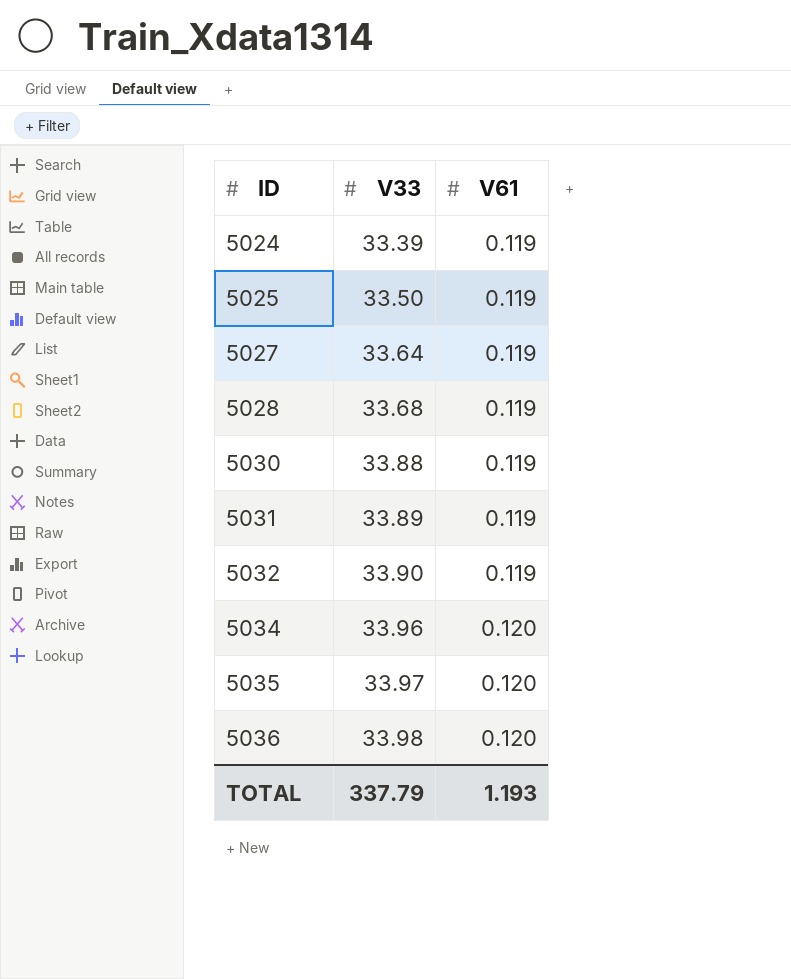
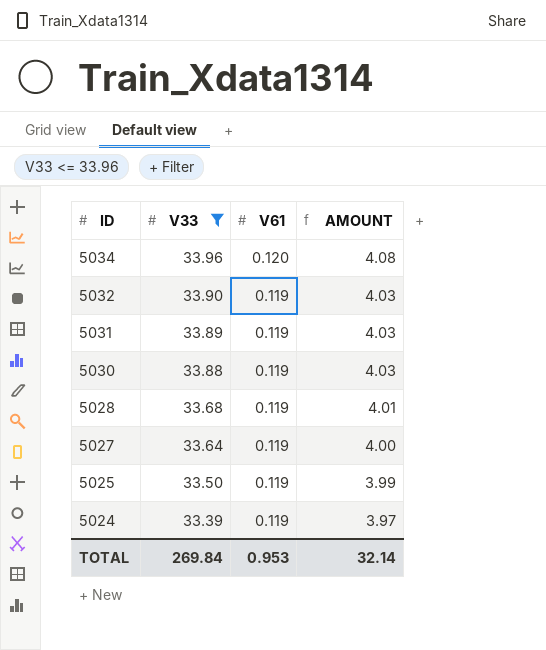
filter: none -> V33 <= 33.96
row order: ID ascending -> ID descending
column AMOUNT | formula: none -> [V33] * [V61]
TOTAL | V33: 337.79 -> 269.84
TOTAL | V61: 1.193 -> 0.953

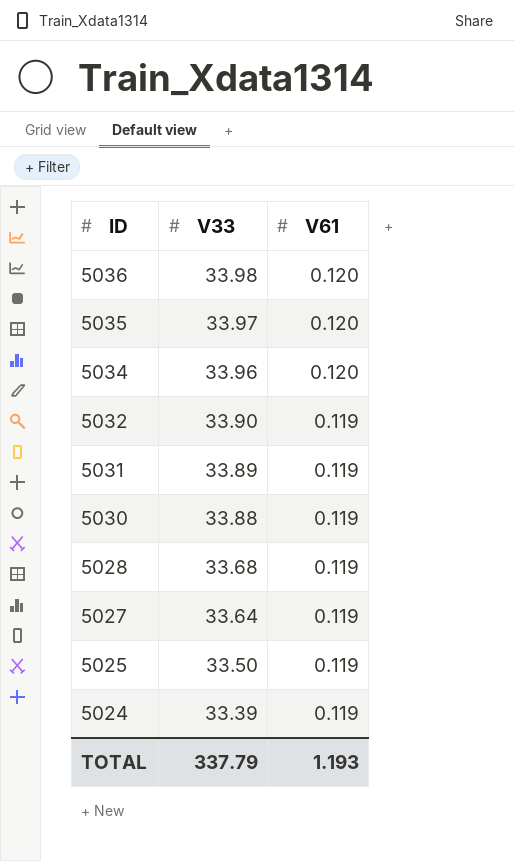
filter: V33 <= 33.96 -> none
column AMOUNT | formula: [V33] * [V61] -> none
TOTAL | V33: 269.84 -> 337.79
TOTAL | V61: 0.953 -> 1.193

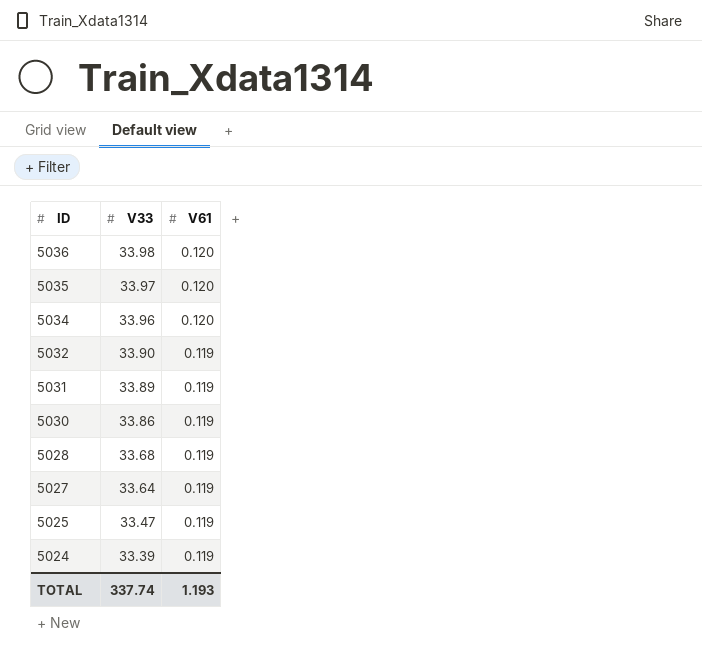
5030 | V33: 33.88 -> 33.86
5025 | V33: 33.50 -> 33.47
TOTAL | V33: 337.79 -> 337.74

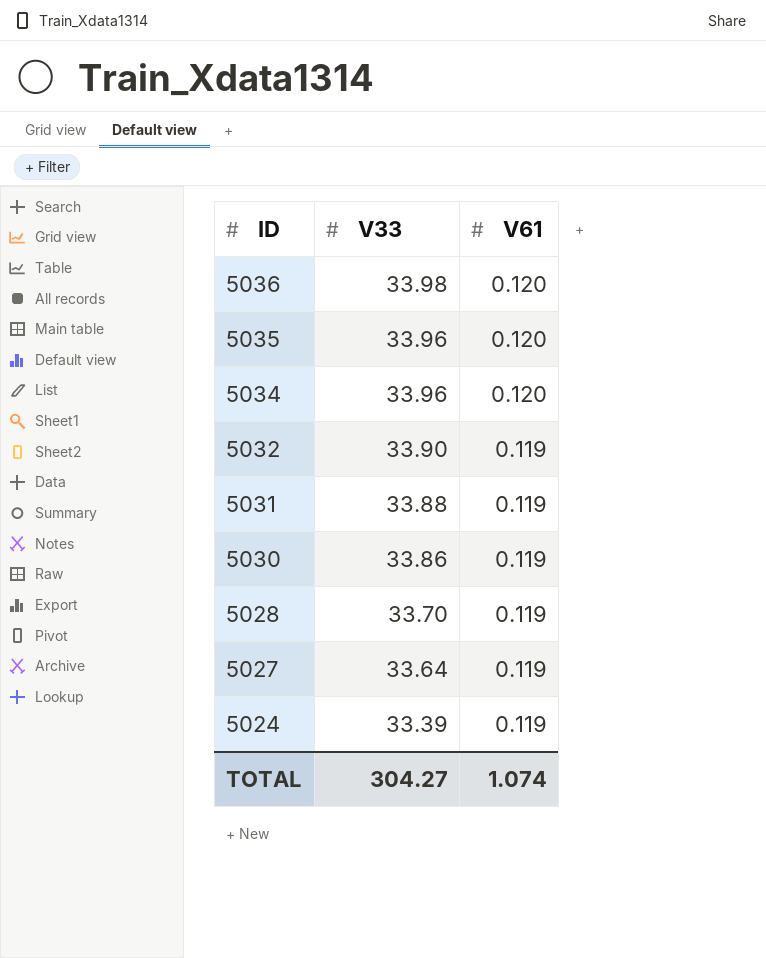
row 5025: 33.47 | 0.119 -> none
5035 | V33: 33.97 -> 33.96
5031 | V33: 33.89 -> 33.88
5028 | V33: 33.68 -> 33.70
TOTAL | V33: 337.74 -> 304.27
TOTAL | V61: 1.193 -> 1.074

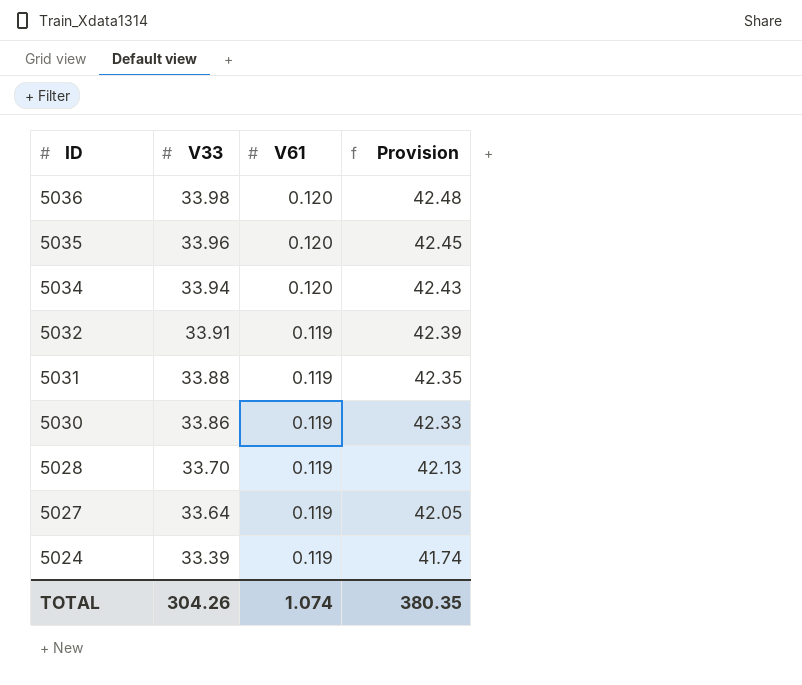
column Provision | formula: none -> [V33] * 1.25
5034 | V33: 33.96 -> 33.94
5032 | V33: 33.90 -> 33.91
TOTAL | V33: 304.27 -> 304.26

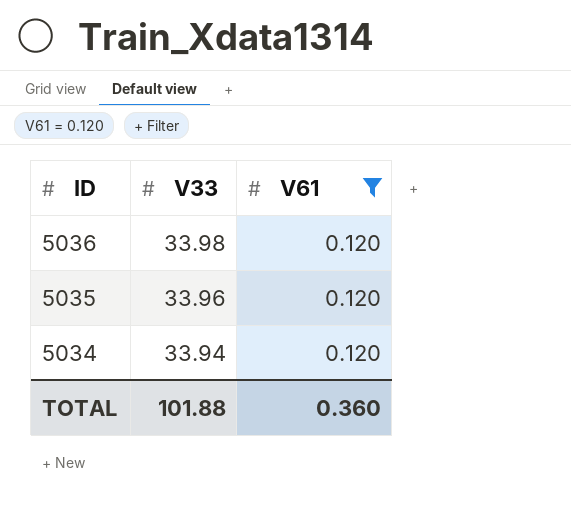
filter: none -> V61 = 0.120
column Provision | formula: [V33] * 1.25 -> none
TOTAL | V33: 304.26 -> 101.88
TOTAL | V61: 1.074 -> 0.360

